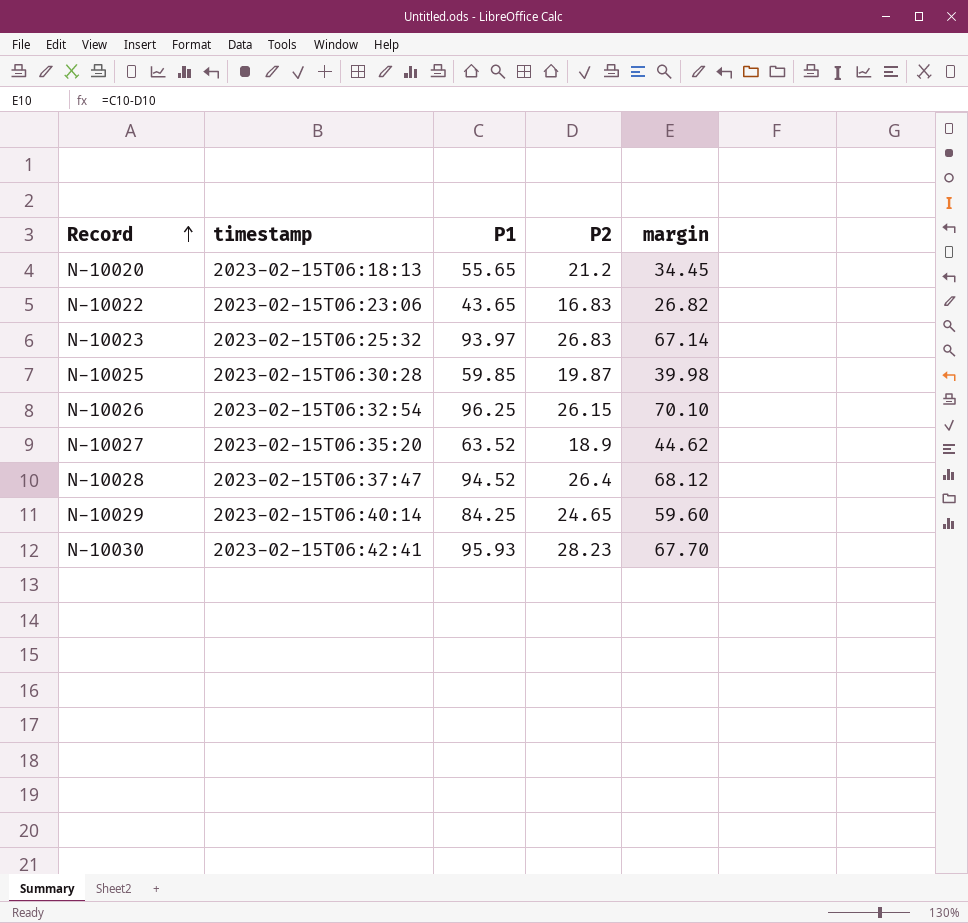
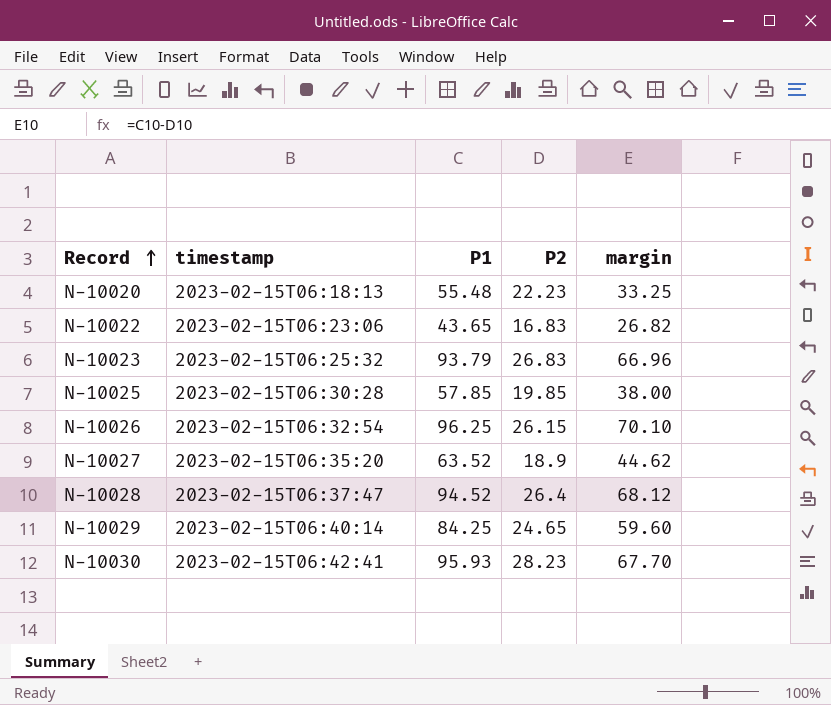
N-10020 | P1: 55.65 -> 55.48
N-10020 | P2: 21.2 -> 22.23
N-10020 | margin: 34.45 -> 33.25
N-10023 | P1: 93.97 -> 93.79
N-10023 | margin: 67.14 -> 66.96
N-10025 | P1: 59.85 -> 57.85
N-10025 | P2: 19.87 -> 19.85
N-10025 | margin: 39.98 -> 38.00

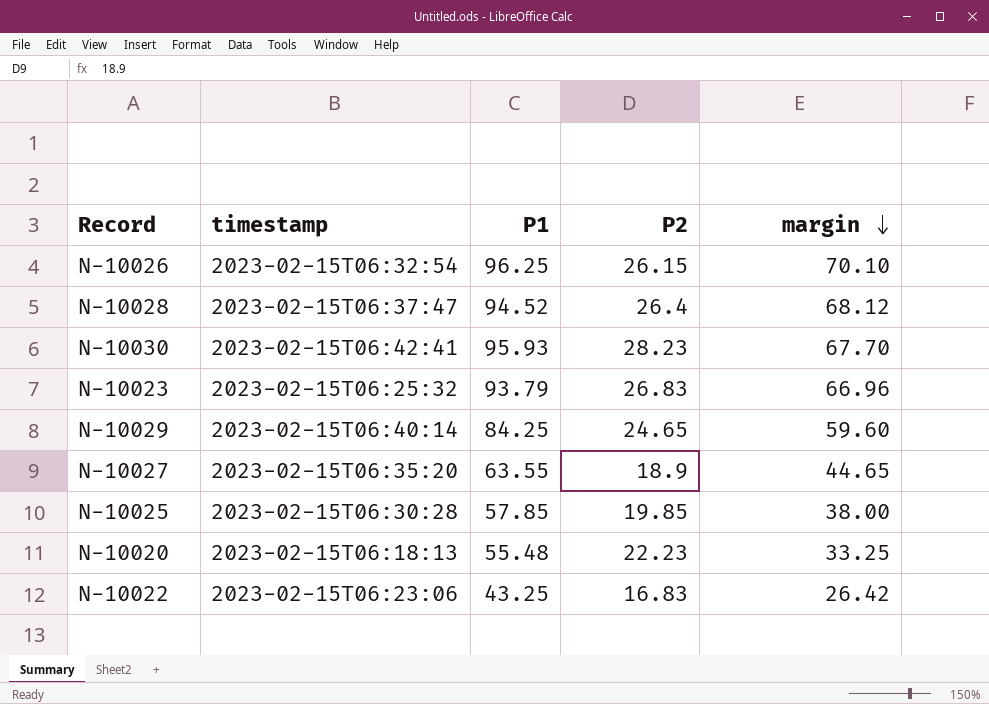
row order: Record ascending -> margin descending
N-10027 | P1: 63.52 -> 63.55
N-10027 | margin: 44.62 -> 44.65
N-10022 | P1: 43.65 -> 43.25
N-10022 | margin: 26.82 -> 26.42

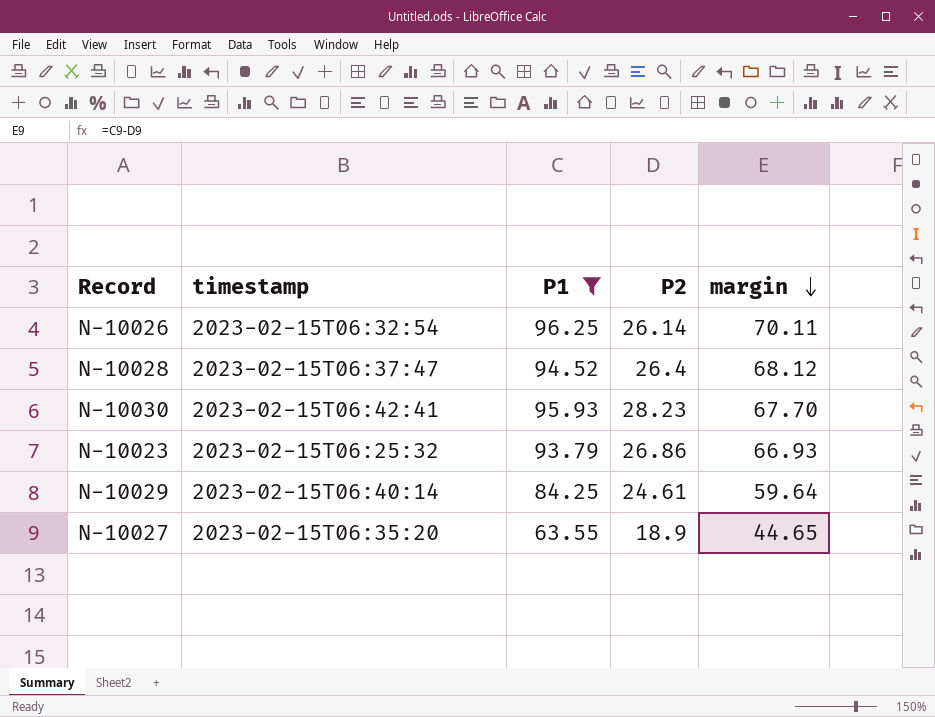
filter: none -> P1 >= 63.55
N-10026 | P2: 26.15 -> 26.14
N-10026 | margin: 70.10 -> 70.11
N-10023 | P2: 26.83 -> 26.86
N-10023 | margin: 66.96 -> 66.93
N-10029 | P2: 24.65 -> 24.61
N-10029 | margin: 59.60 -> 59.64

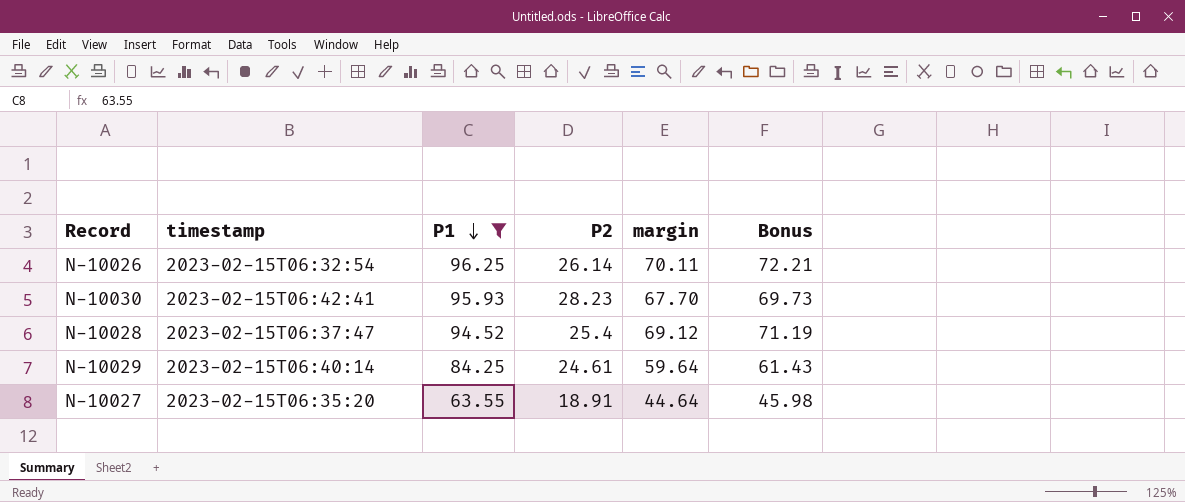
row order: margin descending -> P1 descending
column Bonus | formula: none -> [margin] * 1.03
row N-10023: 2023-02-15T06:25:32 | 93.79 | 26.86 | 66.93 -> none
N-10028 | P2: 26.4 -> 25.4
N-10028 | margin: 68.12 -> 69.12
N-10027 | P2: 18.9 -> 18.91
N-10027 | margin: 44.65 -> 44.64

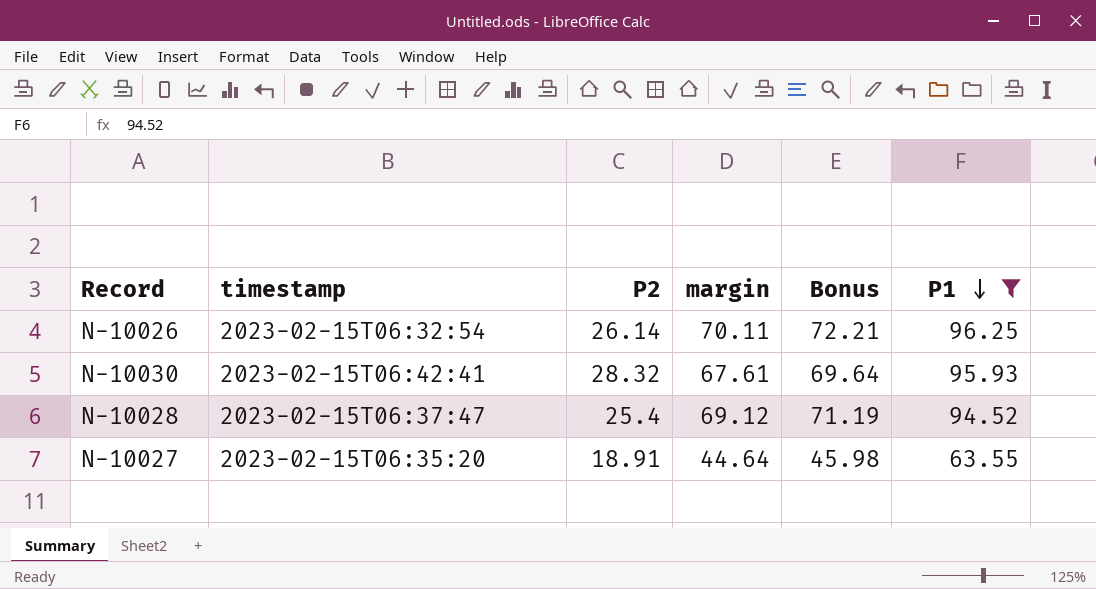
column P1 | position: 3 -> 6
row N-10029: 2023-02-15T06:40:14 | 84.25 | 24.61 | 59.64 | 61.43 -> none
N-10030 | P2: 28.23 -> 28.32
N-10030 | margin: 67.70 -> 67.61
N-10030 | Bonus: 69.73 -> 69.64

